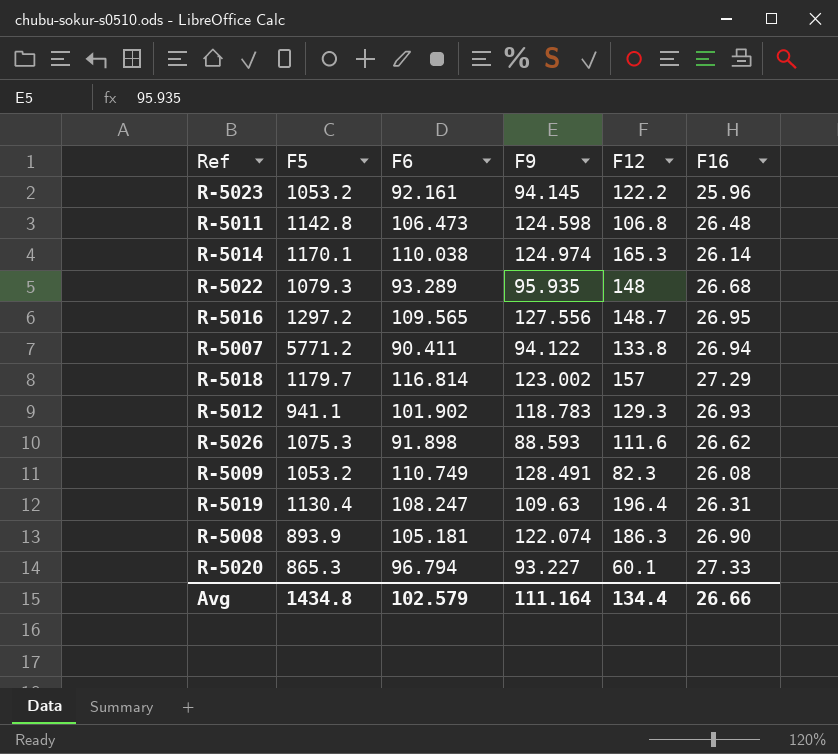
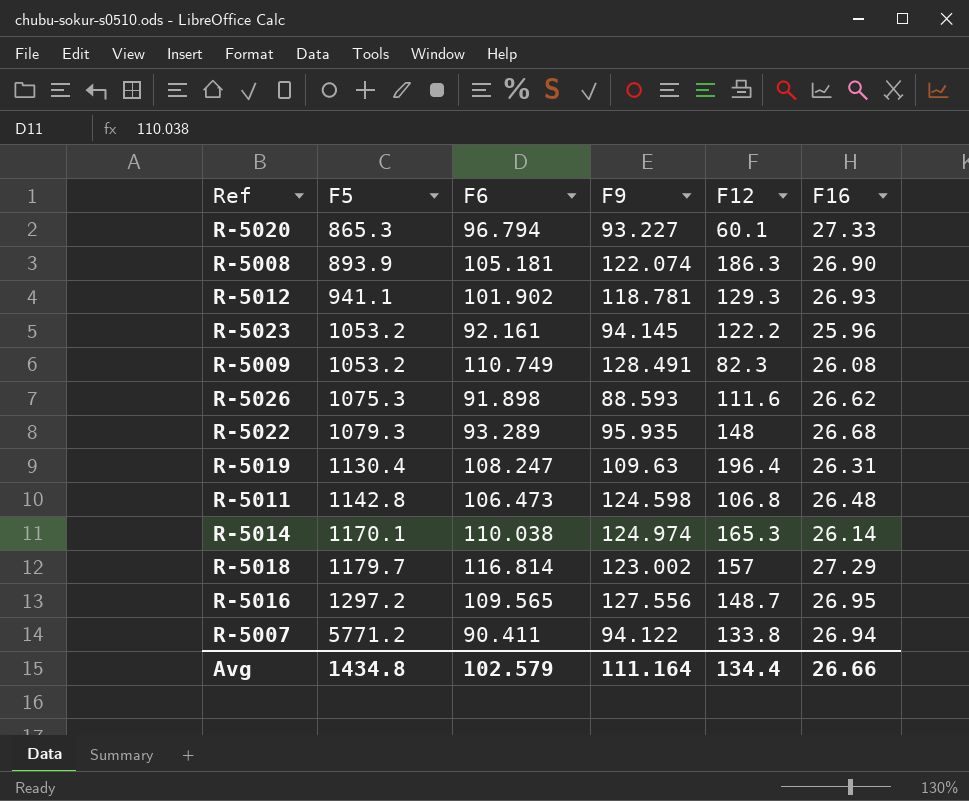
row order: none -> F5 ascending
R-5012 | F9: 118.783 -> 118.781

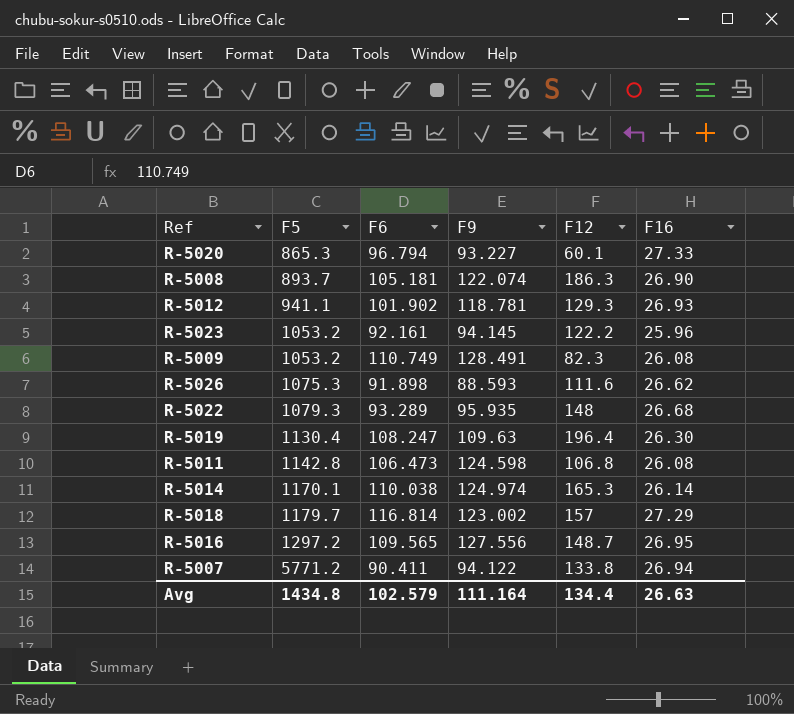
R-5008 | F5: 893.9 -> 893.7
R-5019 | F16: 26.31 -> 26.30
R-5011 | F16: 26.48 -> 26.08
Avg | F16: 26.66 -> 26.63

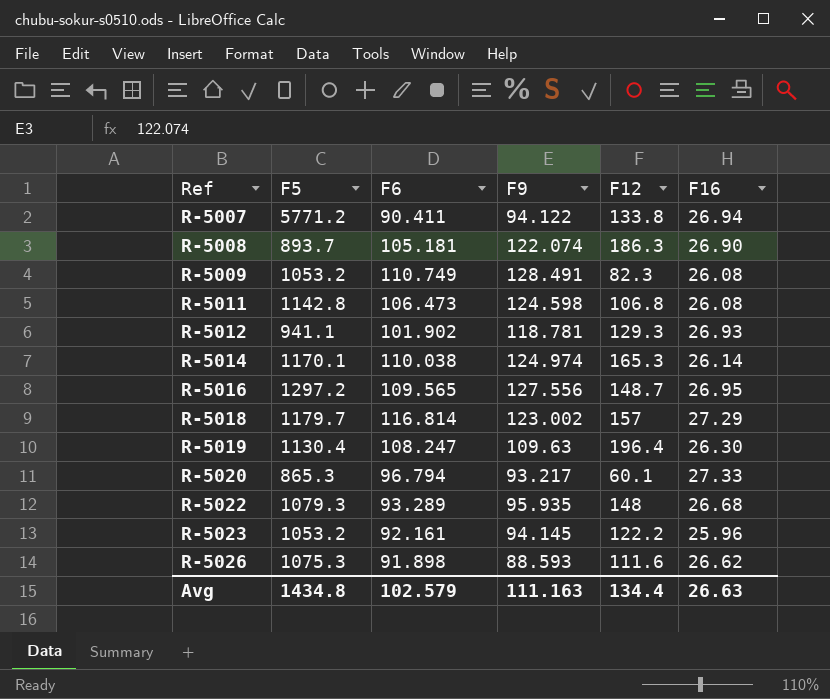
row order: F5 ascending -> Ref ascending
R-5020 | F9: 93.227 -> 93.217
Avg | F9: 111.164 -> 111.163

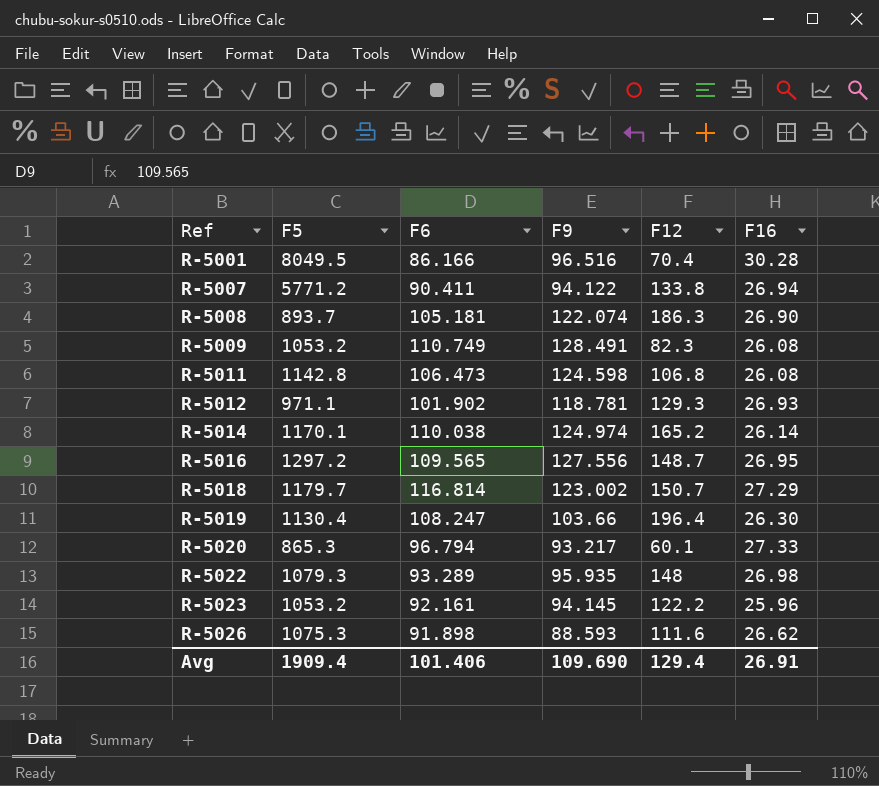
row R-5001: none -> 8049.5 | 86.166 | 96.516 | 70.4 | 30.28
R-5012 | F5: 941.1 -> 971.1
R-5014 | F12: 165.3 -> 165.2
R-5018 | F12: 157 -> 150.7
R-5019 | F9: 109.63 -> 103.66
R-5022 | F16: 26.68 -> 26.98
Avg | F5: 1434.8 -> 1909.4
Avg | F6: 102.579 -> 101.406
Avg | F9: 111.163 -> 109.690
Avg | F12: 134.4 -> 129.4
Avg | F16: 26.63 -> 26.91

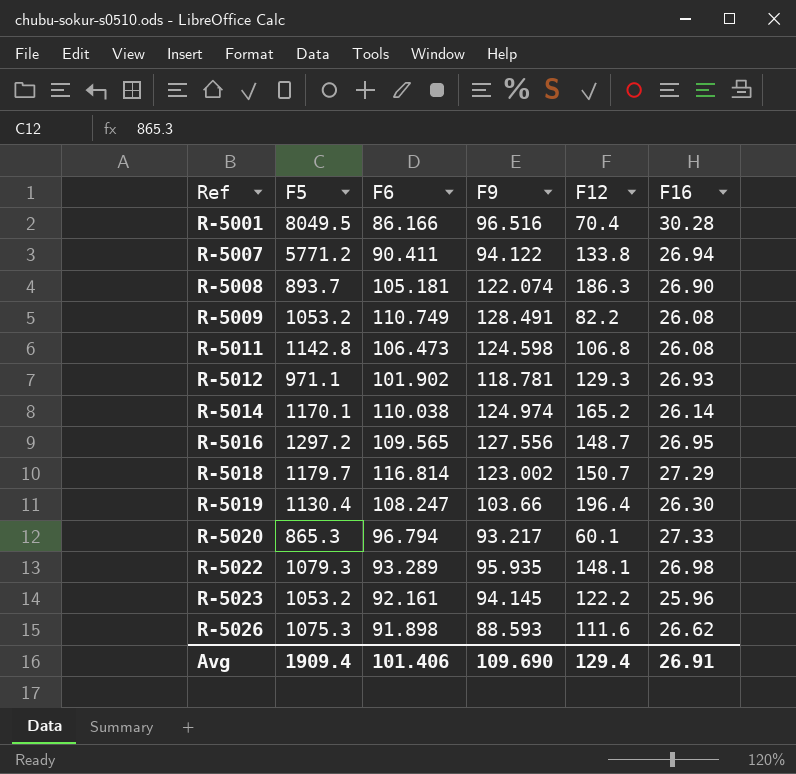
R-5009 | F12: 82.3 -> 82.2
R-5022 | F12: 148 -> 148.1

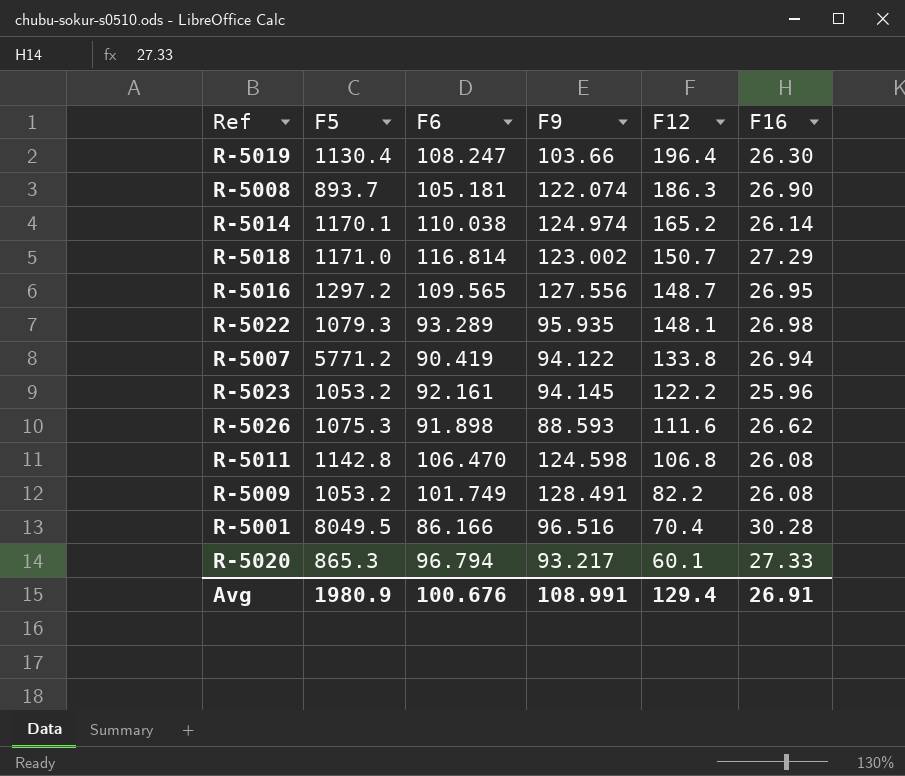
row order: Ref ascending -> F12 descending
row R-5012: 971.1 | 101.902 | 118.781 | 129.3 | 26.93 -> none
R-5018 | F5: 1179.7 -> 1171.0
R-5007 | F6: 90.411 -> 90.419
R-5011 | F6: 106.473 -> 106.470
R-5009 | F6: 110.749 -> 101.749
Avg | F5: 1909.4 -> 1980.9
Avg | F6: 101.406 -> 100.676
Avg | F9: 109.690 -> 108.991

